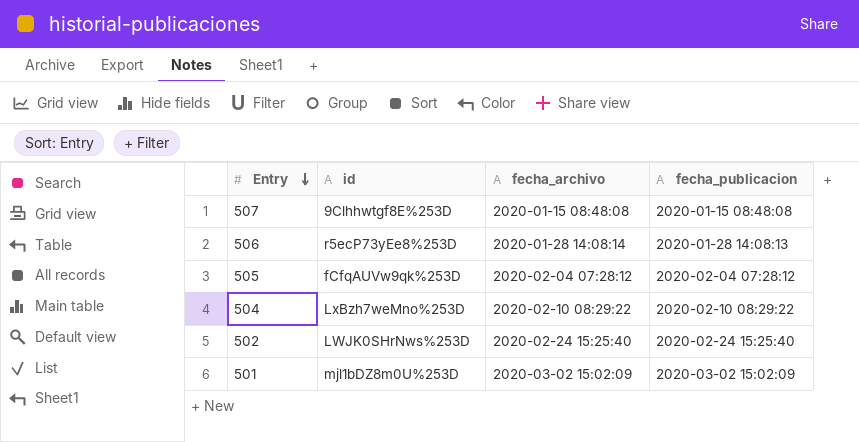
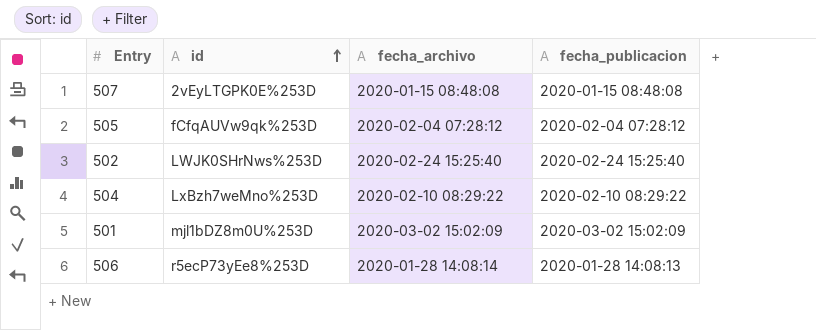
row order: Entry descending -> id ascending
507 | id: 9Clhhwtgf8E%253D -> 2vEyLTGPK0E%253D

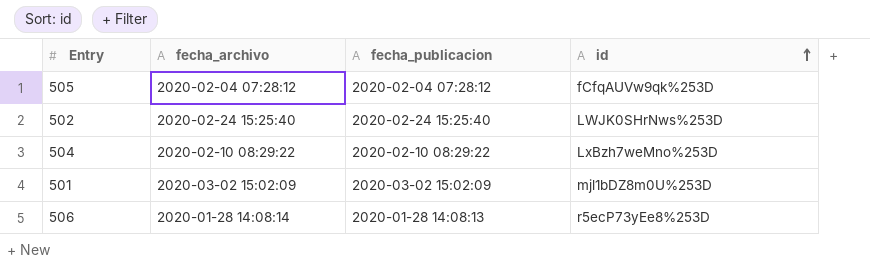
column id | position: 2 -> 4
row 507: 2vEyLTGPK0E%253D | 2020-01-15 08:48:08 | 2020-01-15 08:48:08 -> none

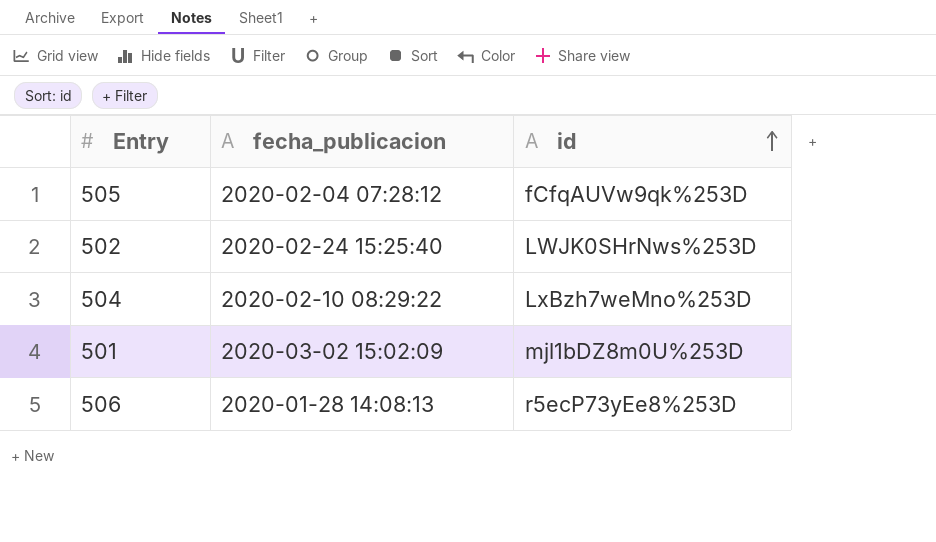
column fecha_archivo | position: 2 -> none

